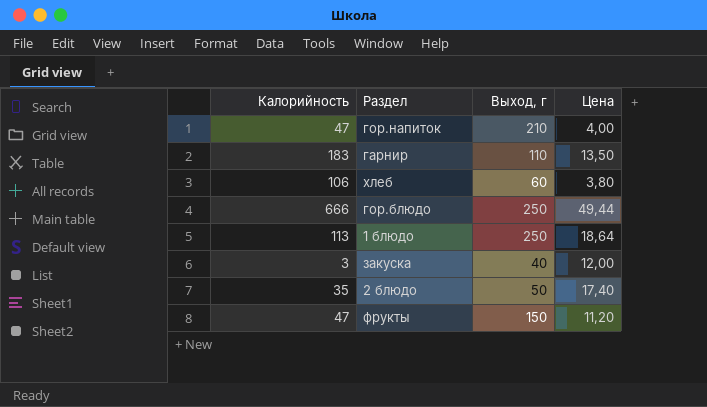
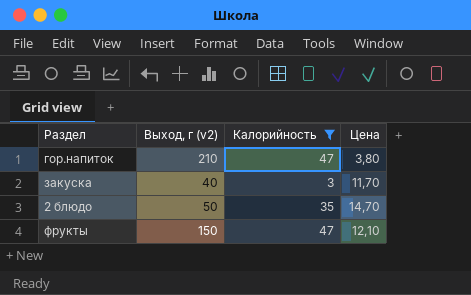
filter: none -> Калорийность <= 47
column name: Выход, г -> Выход, г (v2)
column Калорийность | position: 1 -> 3
гор.напиток | Цена: 4,00 -> 3,80
закуска | Цена: 12,00 -> 11,70
2 блюдо | Цена: 17,40 -> 14,70
фрукты | Цена: 11,20 -> 12,10

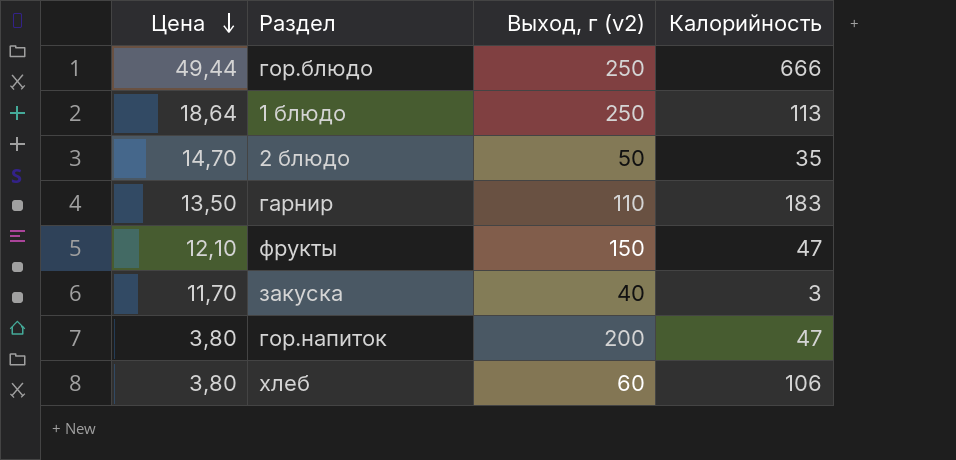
filter: Калорийность <= 47 -> none
row order: none -> Цена descending
column Цена | position: 4 -> 1
гор.напиток | Выход, г (v2): 210 -> 200

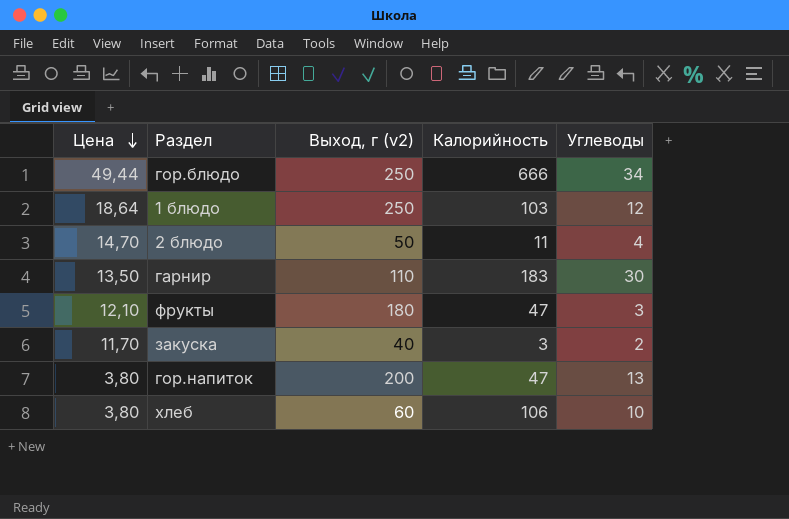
column Углеводы | position: none -> 5
1 блюдо | Калорийность: 113 -> 103
2 блюдо | Калорийность: 35 -> 11
фрукты | Выход, г (v2): 150 -> 180

